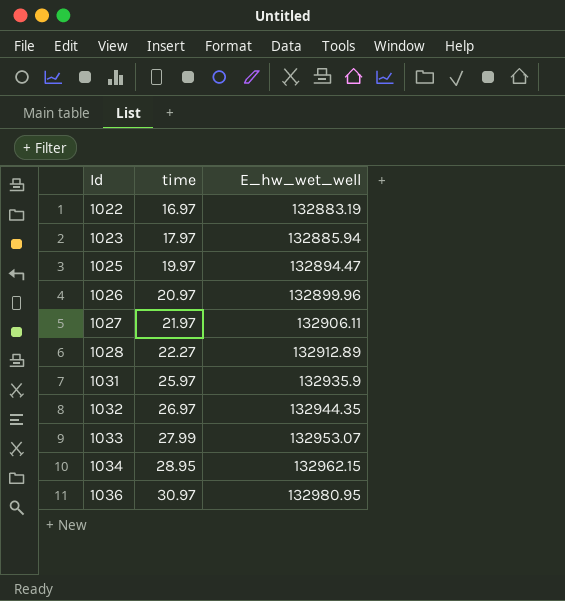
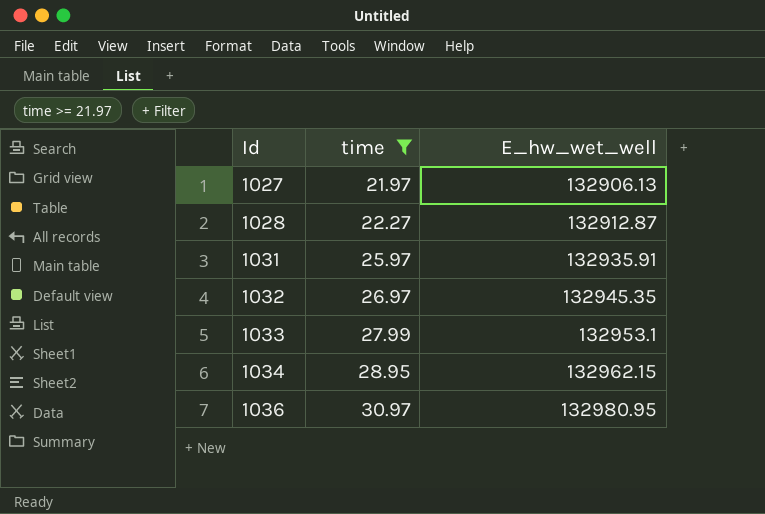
filter: none -> time >= 21.97
1027 | E_hw_wet_well: 132906.11 -> 132906.13
1028 | E_hw_wet_well: 132912.89 -> 132912.87
1031 | E_hw_wet_well: 132935.9 -> 132935.91
1032 | E_hw_wet_well: 132944.35 -> 132945.35
1033 | E_hw_wet_well: 132953.07 -> 132953.1

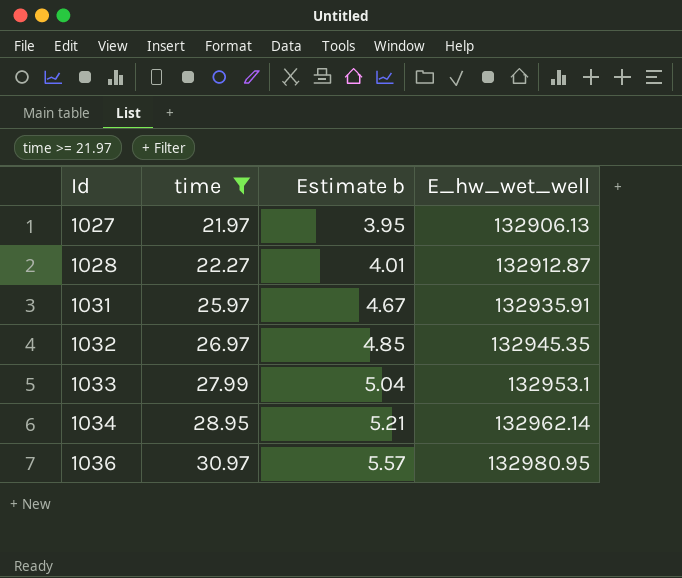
column Estimate b | formula: none -> [time] * 0.18
1034 | E_hw_wet_well: 132962.15 -> 132962.14

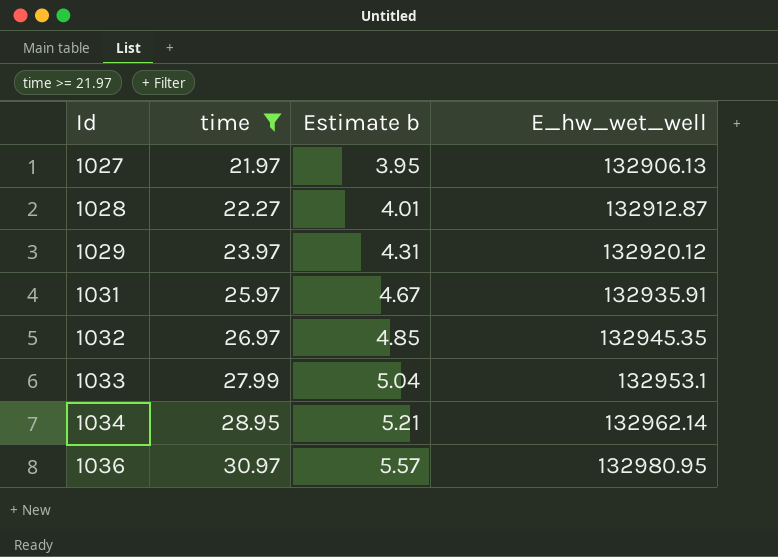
row 1029: none -> 23.97 | 4.31 | 132920.12

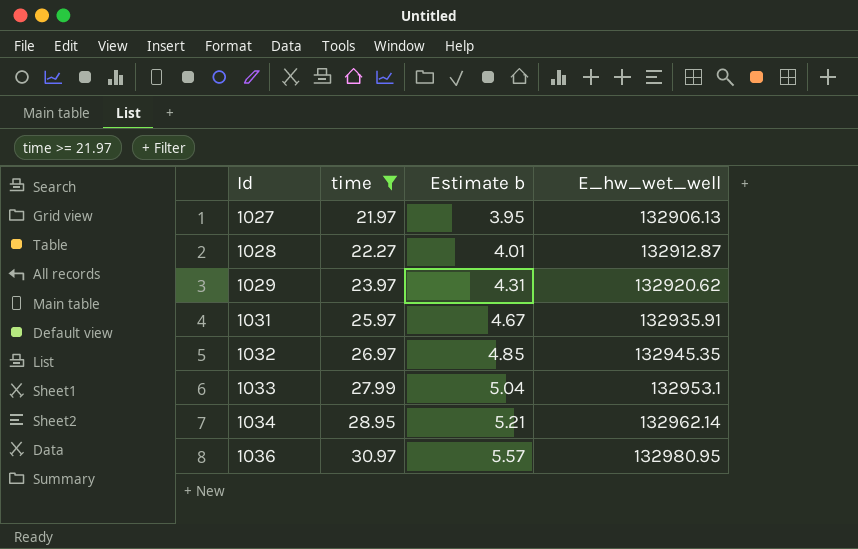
1029 | E_hw_wet_well: 132920.12 -> 132920.62

